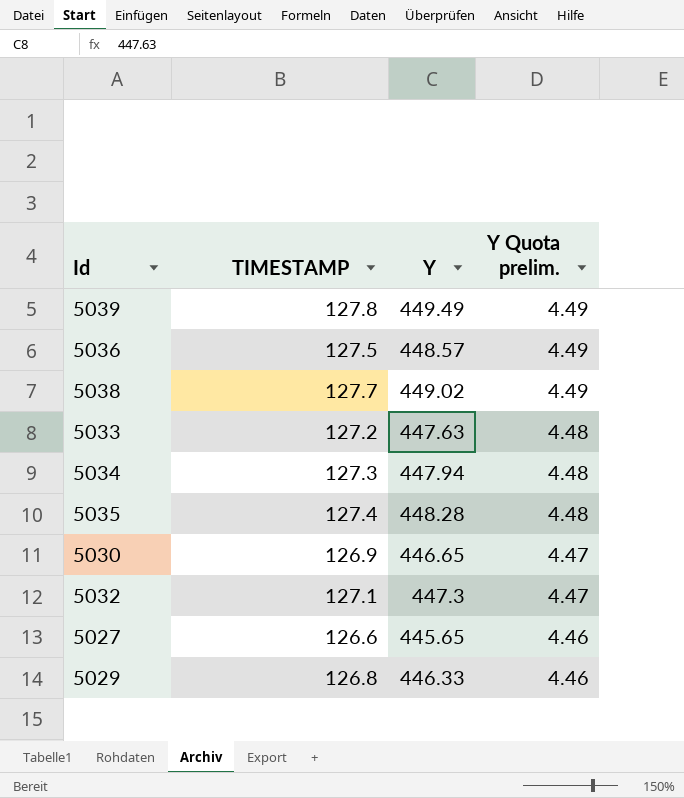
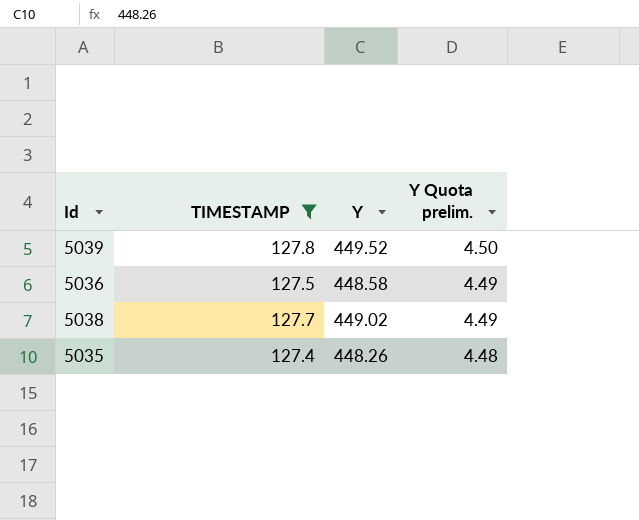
filter: none -> TIMESTAMP >= 127.4
5039 | Y: 449.49 -> 449.52
5039 | Y Quota prelim.: 4.49 -> 4.50
5036 | Y: 448.57 -> 448.58
5035 | Y: 448.28 -> 448.26

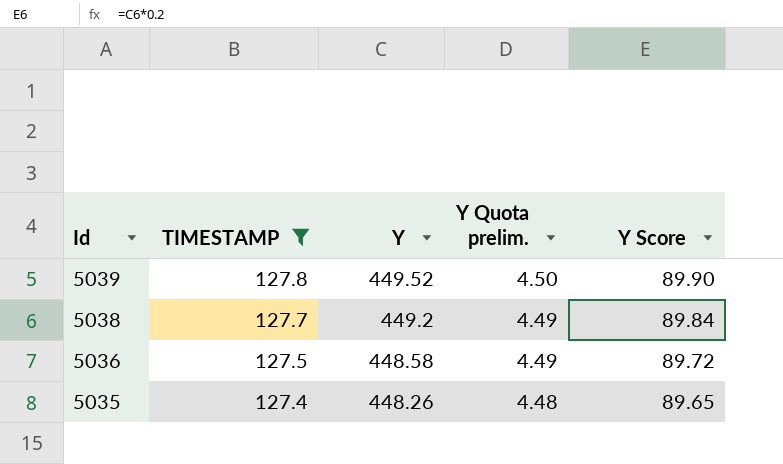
row order: Y Quota prelim. descending -> Id descending
column Y Score | formula: none -> [Y] * 0.2
5038 | Y: 449.02 -> 449.2

